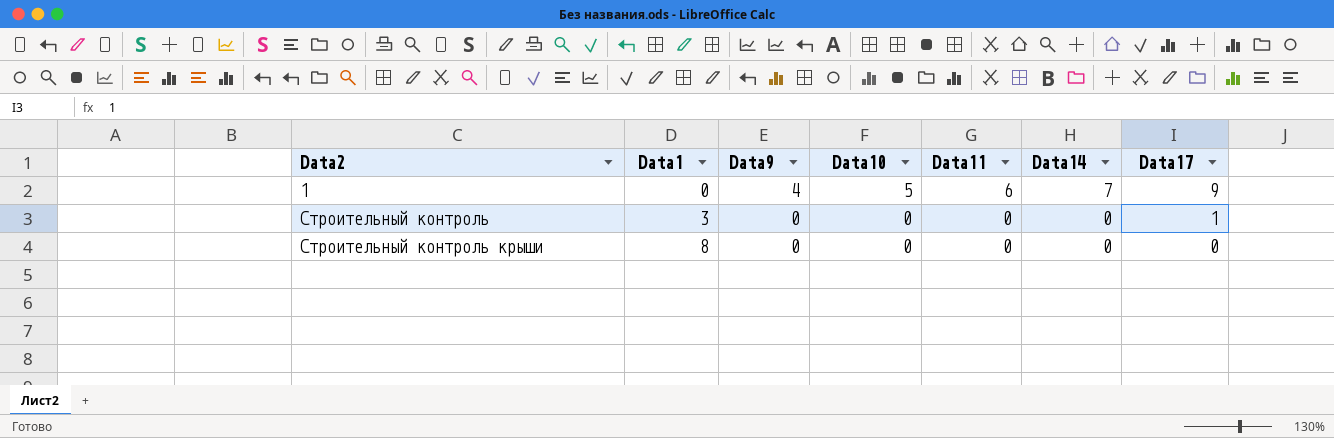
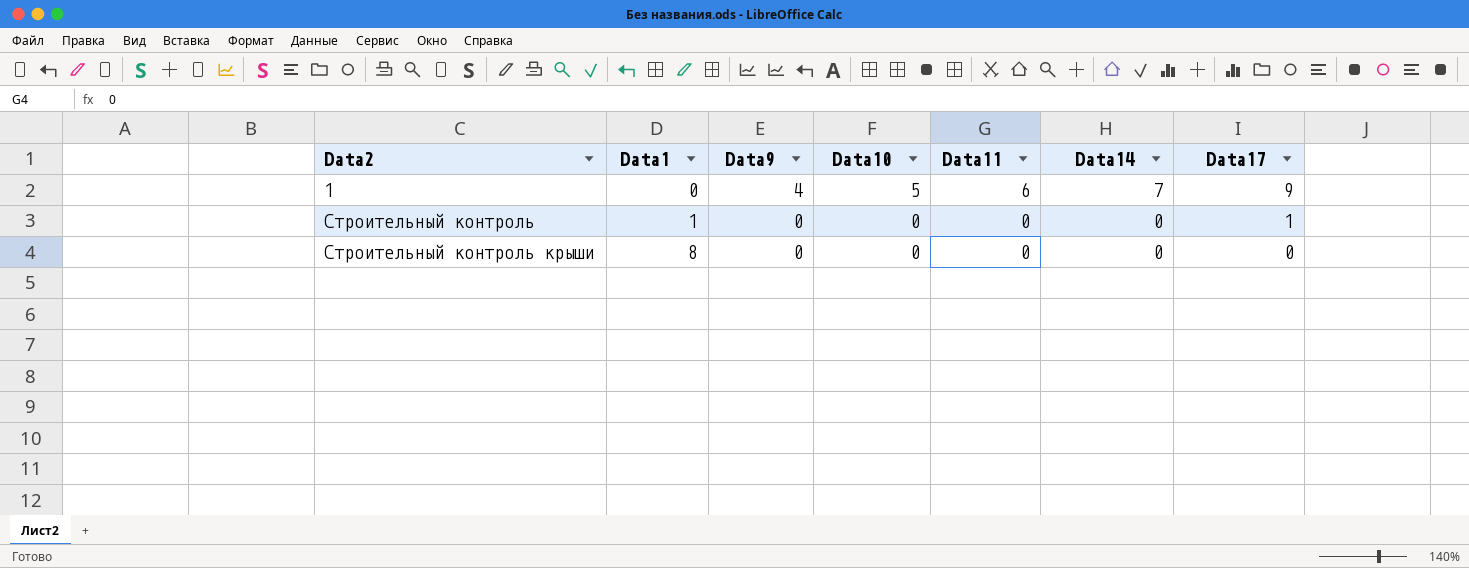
Строительный контроль | Data1: 3 -> 1

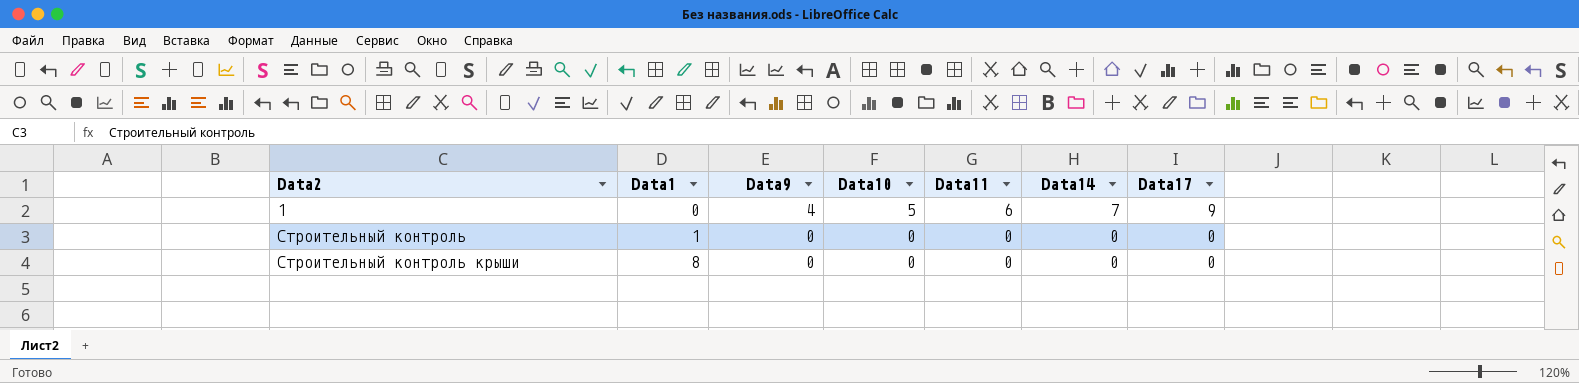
Строительный контроль | Data17: 1 -> 0

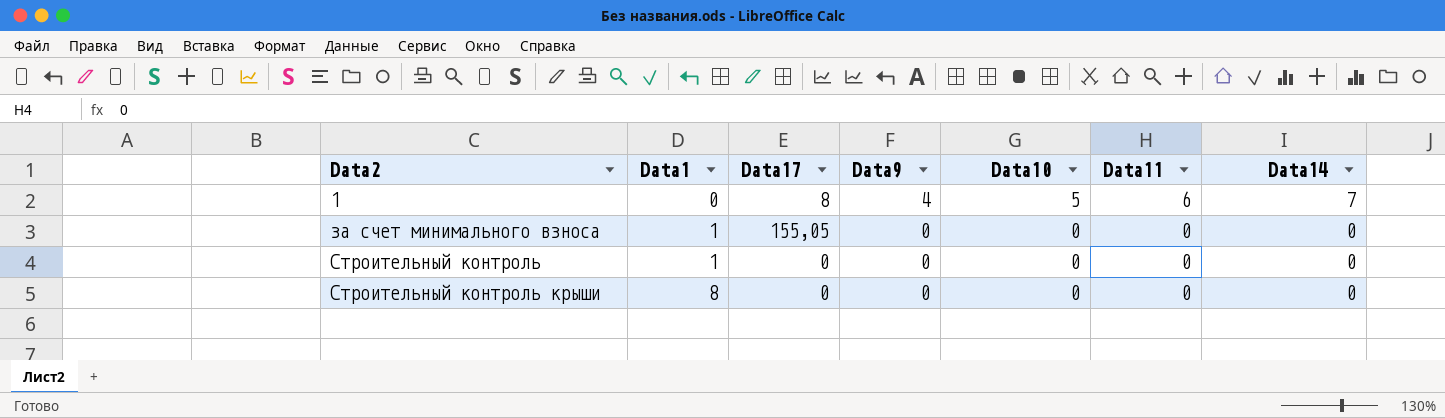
column Data17 | position: 7 -> 3
1 | Data17: 9 -> 8
row за счет минимального взноса: none -> 1 | 155,05 | 0 | 0 | 0 | 0

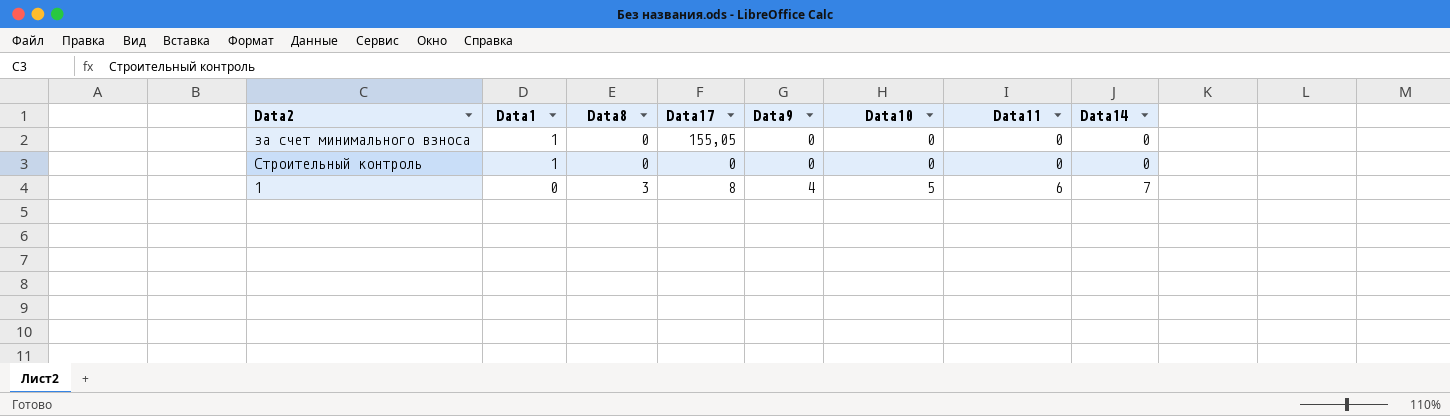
row order: Data2 ascending -> Data1 descending
column Data8 | position: none -> 3
row Строительный контроль крыши: 8 | 0 | 0 | 0 | 0 | 0 -> none

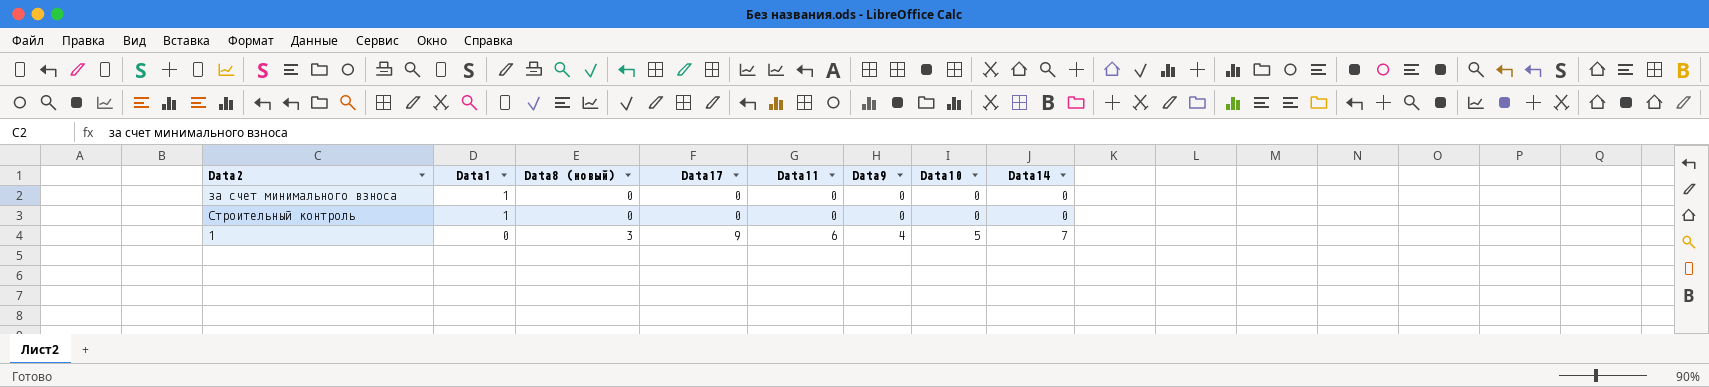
column name: Data8 -> Data8 (новый)
column Data11 | position: 7 -> 5
за счет минимального взноса | Data17: 155,05 -> 0
1 | Data17: 8 -> 9

